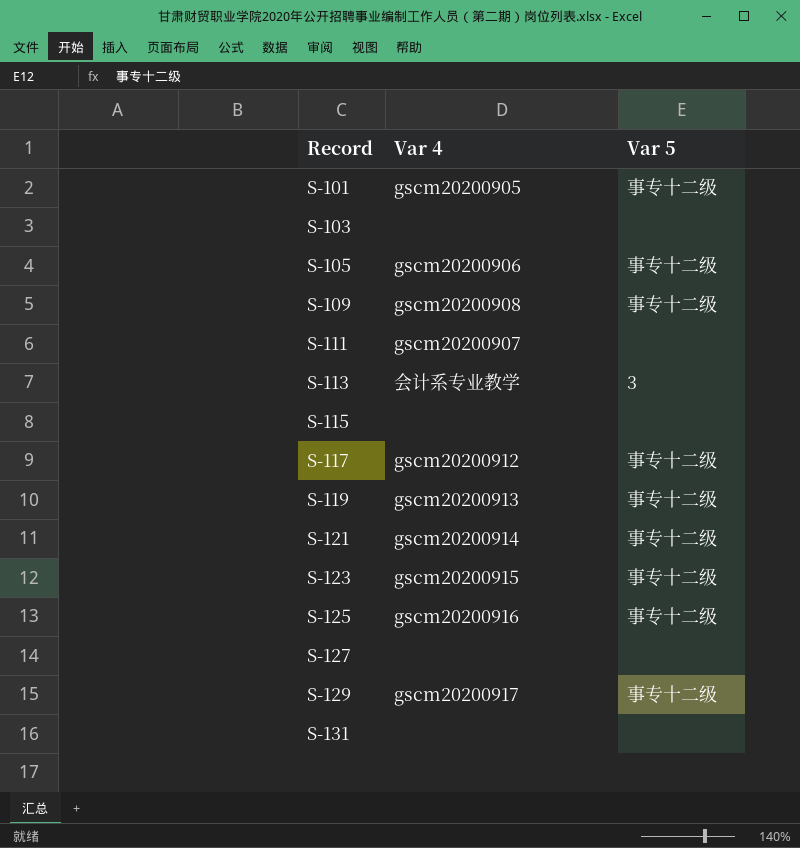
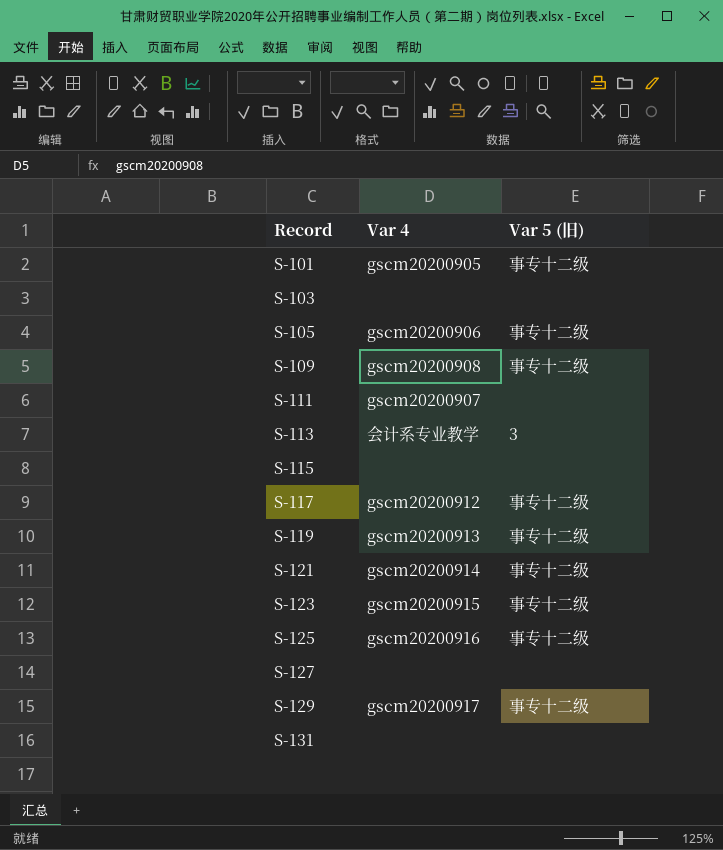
column name: Var 5 -> Var 5 (旧)

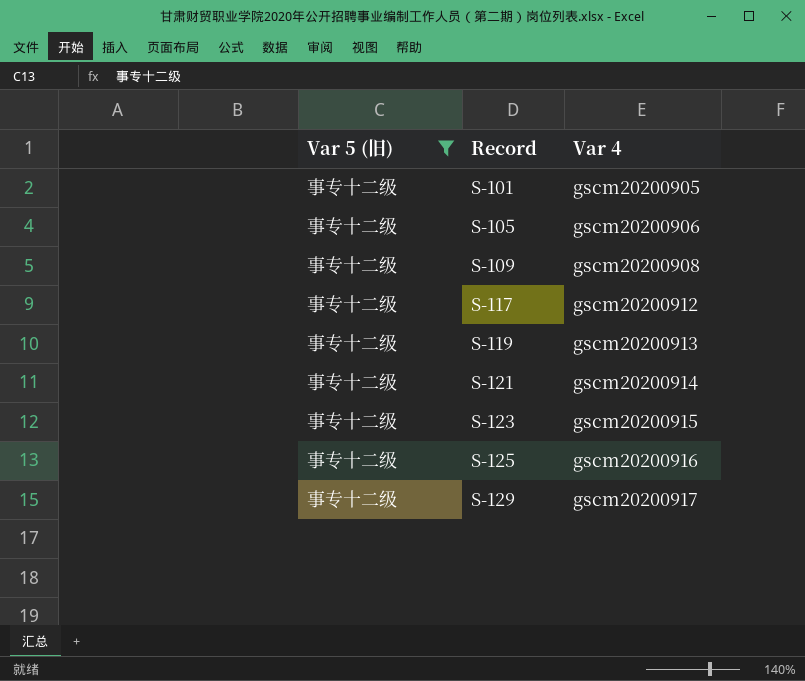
filter: none -> Var 5 (旧) = 事专十二级
column Var 5 (旧) | position: 3 -> 1

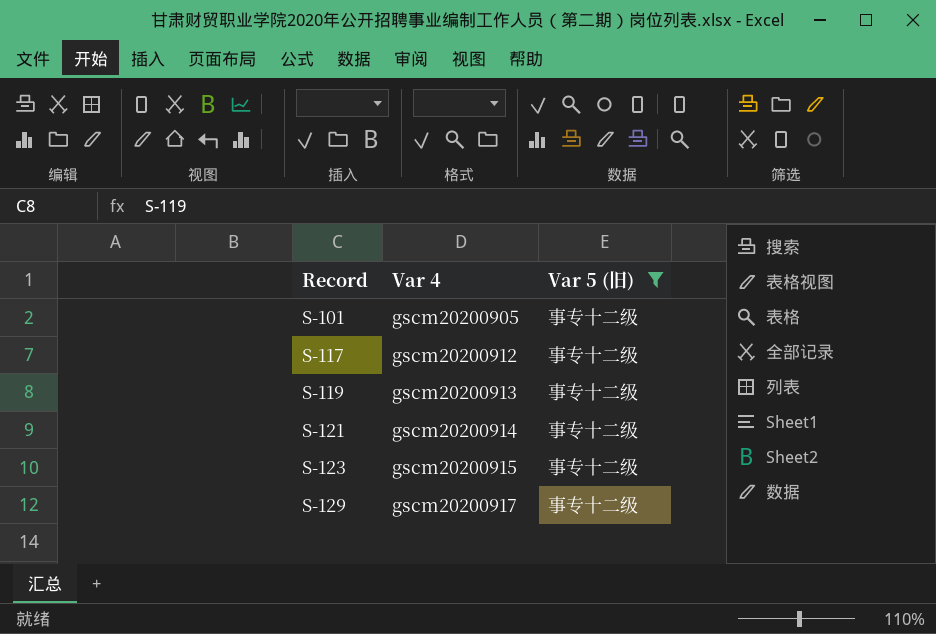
column Var 5 (旧) | position: 1 -> 3
row S-105: 事专十二级 | gscm20200906 -> none
row S-109: 事专十二级 | gscm20200908 -> none
row S-125: 事专十二级 | gscm20200916 -> none

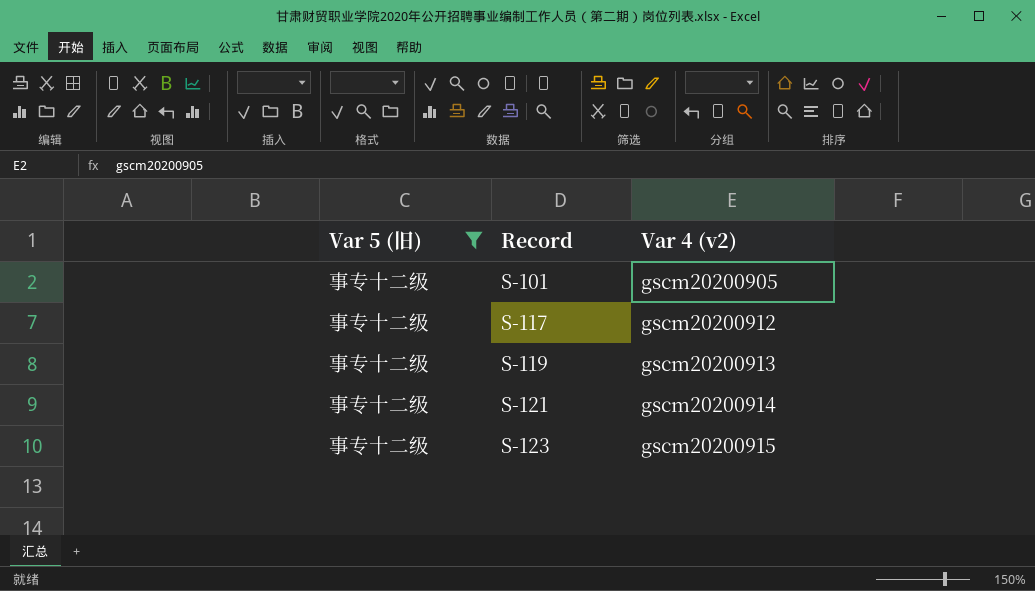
column Var 5 (旧) | position: 3 -> 1
column name: Var 4 -> Var 4 (v2)
row S-129: gscm20200917 | 事专十二级 -> none

